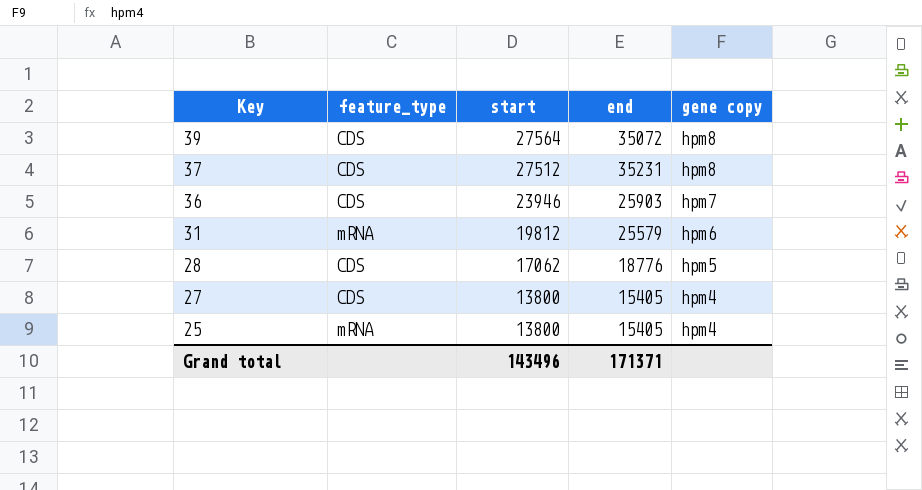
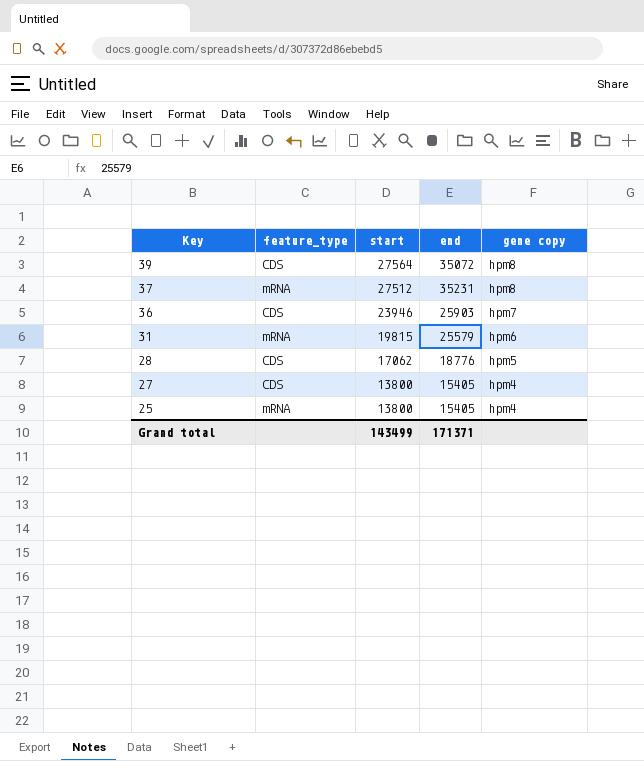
37 | feature_type: CDS -> mRNA
31 | start: 19812 -> 19815
Grand total | start: 143496 -> 143499

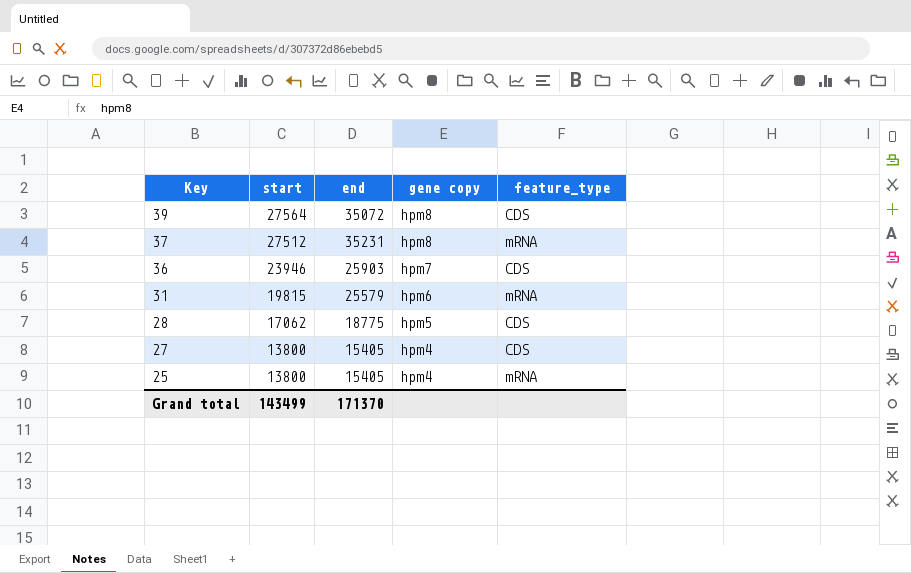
column feature_type | position: 2 -> 5
28 | end: 18776 -> 18775
Grand total | end: 171371 -> 171370

